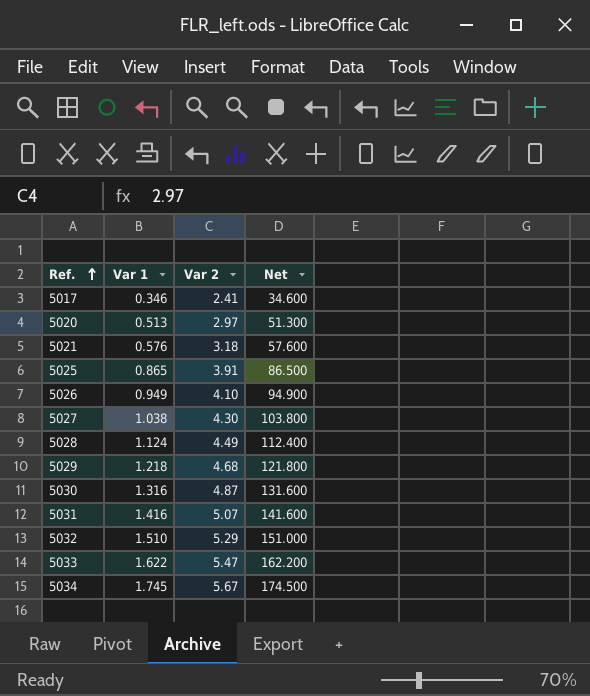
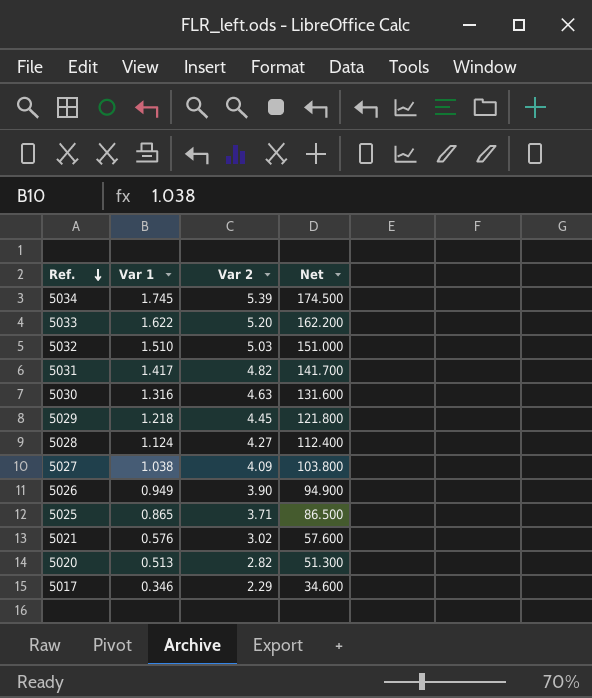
row order: Ref. ascending -> Ref. descending
5034 | Var 2: 5.67 -> 5.39
5033 | Var 2: 5.47 -> 5.20
5032 | Var 2: 5.29 -> 5.03
5031 | Var 1: 1.416 -> 1.417
5031 | Var 2: 5.07 -> 4.82
5031 | Net: 141.600 -> 141.700
5030 | Var 2: 4.87 -> 4.63
5029 | Var 2: 4.68 -> 4.45
5028 | Var 2: 4.49 -> 4.27
5027 | Var 2: 4.30 -> 4.09
5026 | Var 2: 4.10 -> 3.90
5025 | Var 2: 3.91 -> 3.71
5021 | Var 2: 3.18 -> 3.02
5020 | Var 2: 2.97 -> 2.82
5017 | Var 2: 2.41 -> 2.29

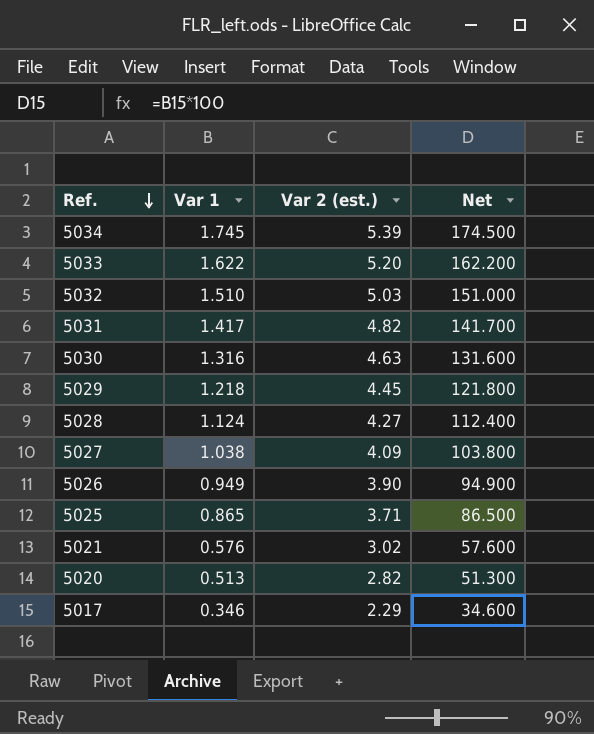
column name: Var 2 -> Var 2 (est.)

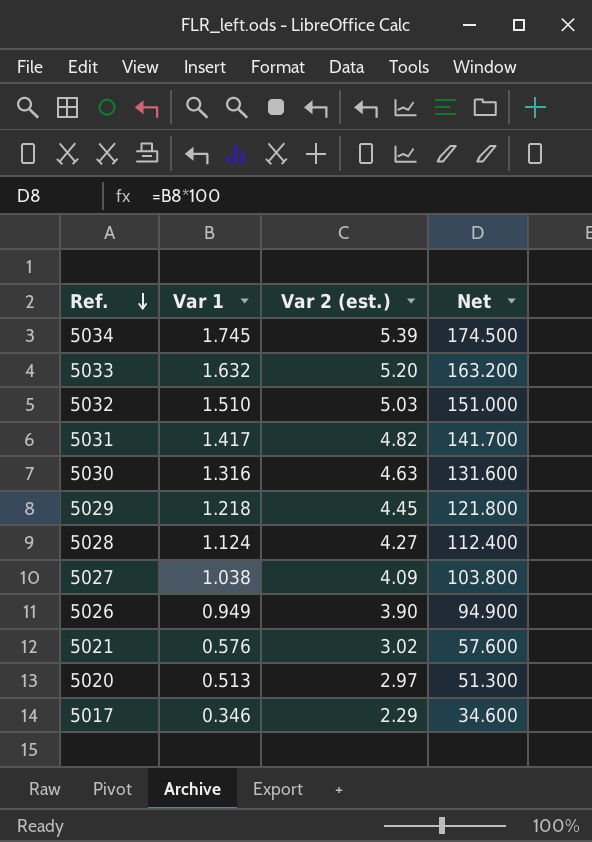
row 5025: 0.865 | 3.71 | 86.500 -> none
5033 | Var 1: 1.622 -> 1.632
5033 | Net: 162.200 -> 163.200
5020 | Var 2 (est.): 2.82 -> 2.97

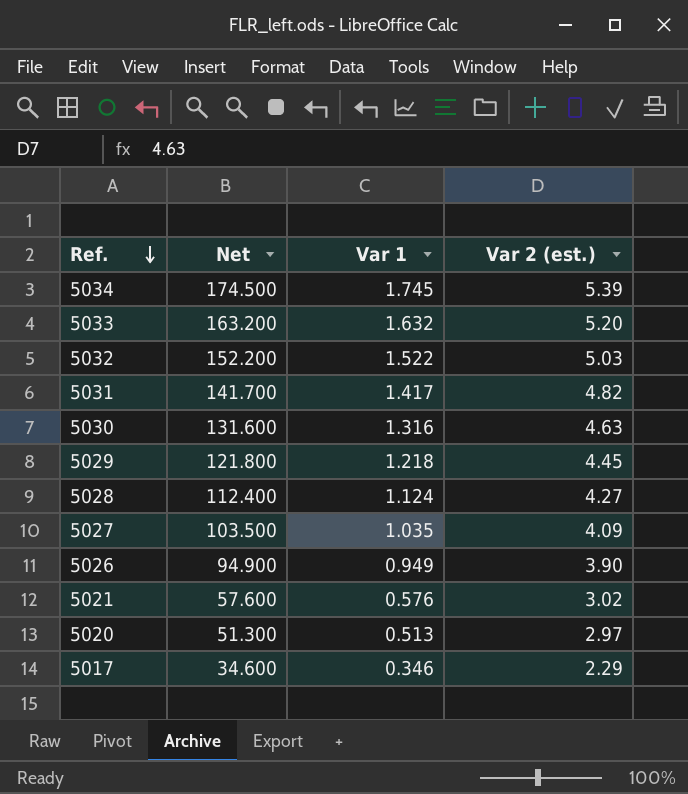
column Net | position: 4 -> 2
5032 | Net: 151.000 -> 152.200
5032 | Var 1: 1.510 -> 1.522
5027 | Net: 103.800 -> 103.500
5027 | Var 1: 1.038 -> 1.035

